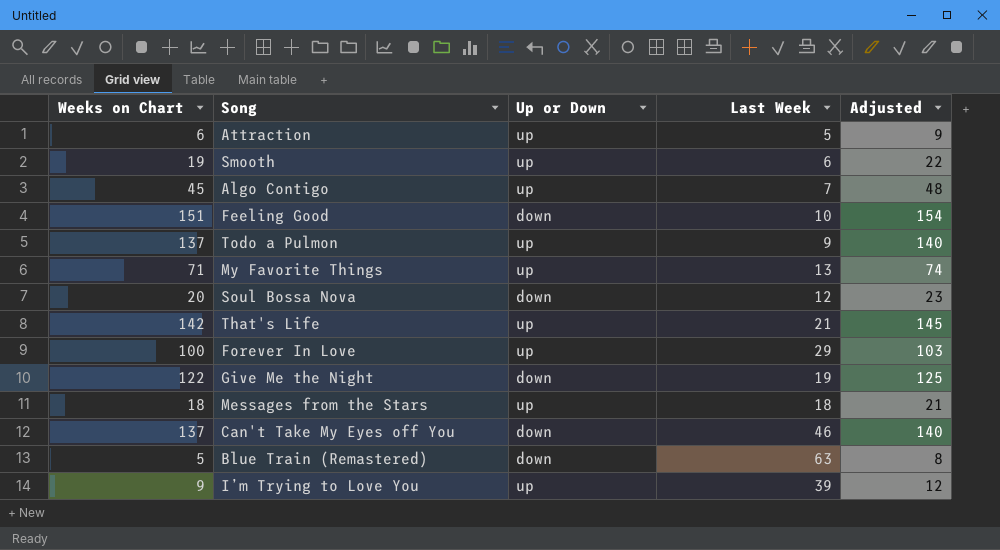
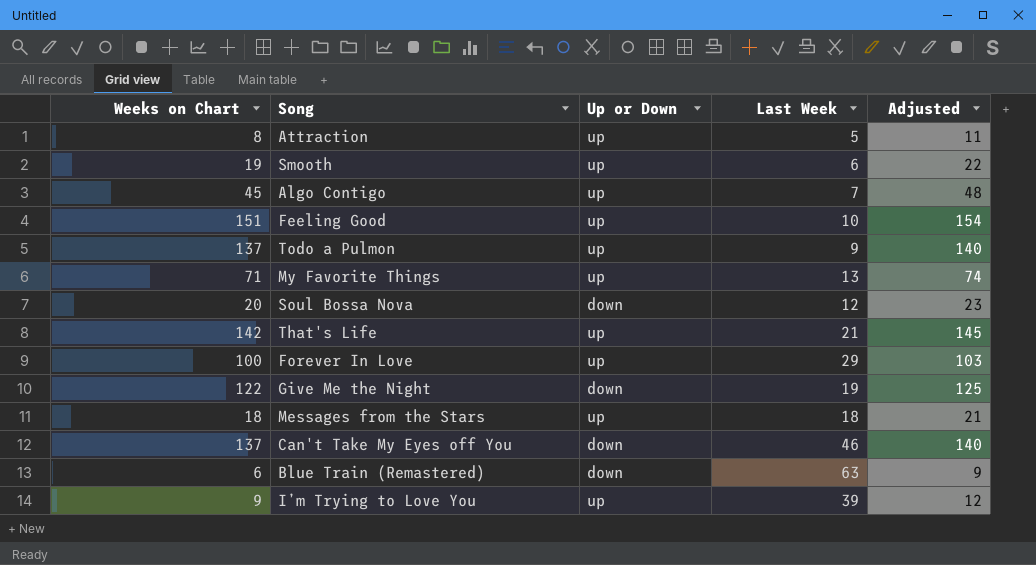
Attraction | Weeks on Chart: 6 -> 8
Attraction | Adjusted: 9 -> 11
Feeling Good | Up or Down: down -> up
Blue Train (Remastered) | Weeks on Chart: 5 -> 6
Blue Train (Remastered) | Adjusted: 8 -> 9

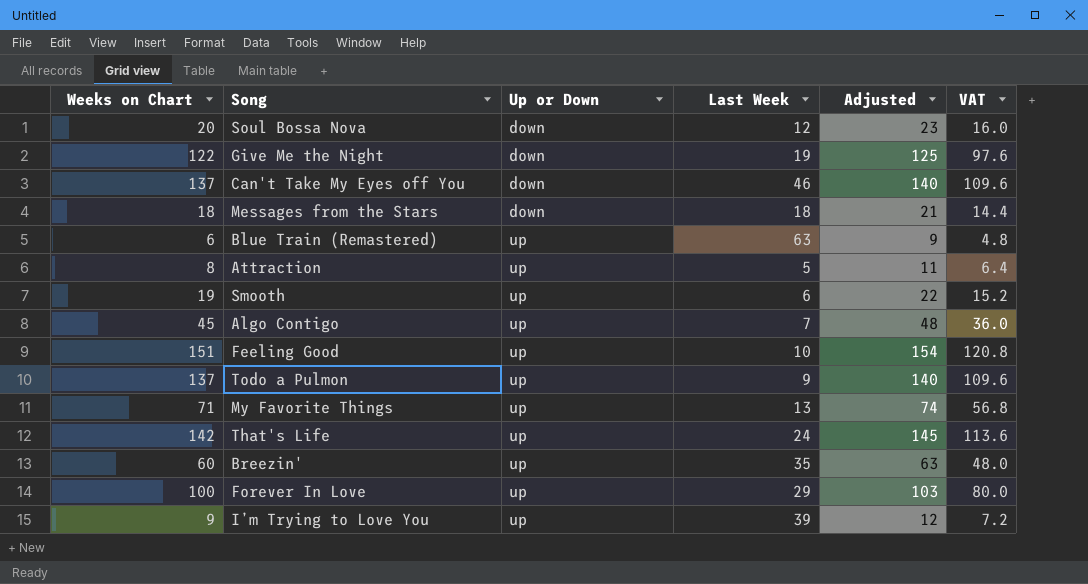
row order: none -> Up or Down ascending
column VAT | formula: none -> [Weeks on Chart] * 0.8
Messages from the Stars | Up or Down: up -> down
Blue Train (Remastered) | Up or Down: down -> up
That's Life | Last Week: 21 -> 24
row Breezin': none -> 60 | up | 35 | 63 | 48.0

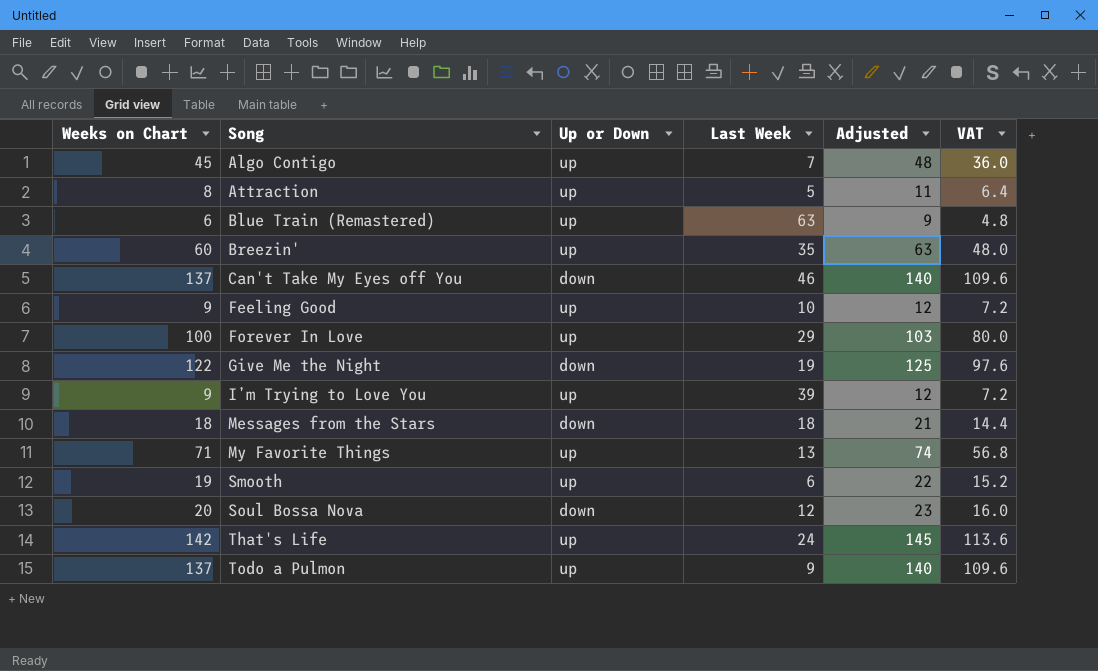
row order: Up or Down ascending -> Song ascending
Feeling Good | Weeks on Chart: 151 -> 9
Feeling Good | Adjusted: 154 -> 12
Feeling Good | VAT: 120.8 -> 7.2

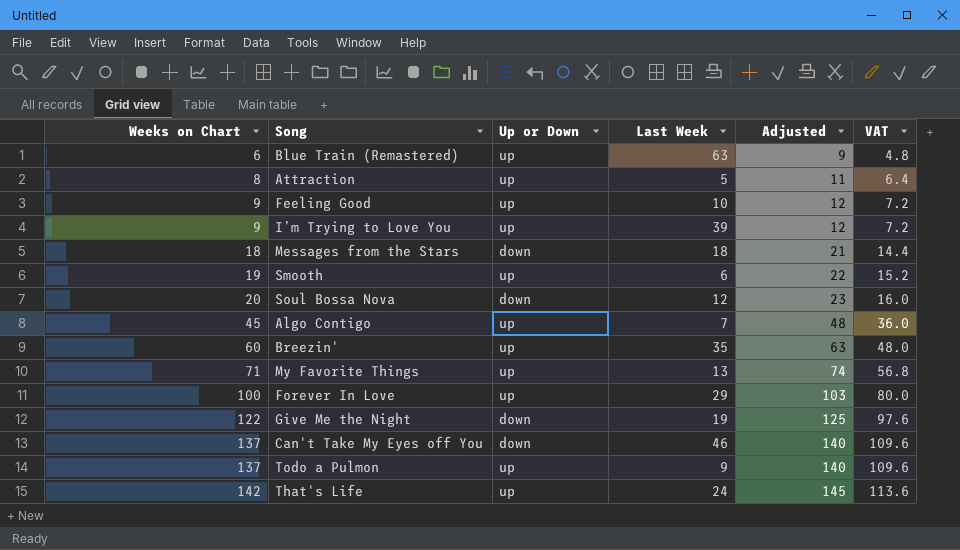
row order: Song ascending -> Weeks on Chart ascending

